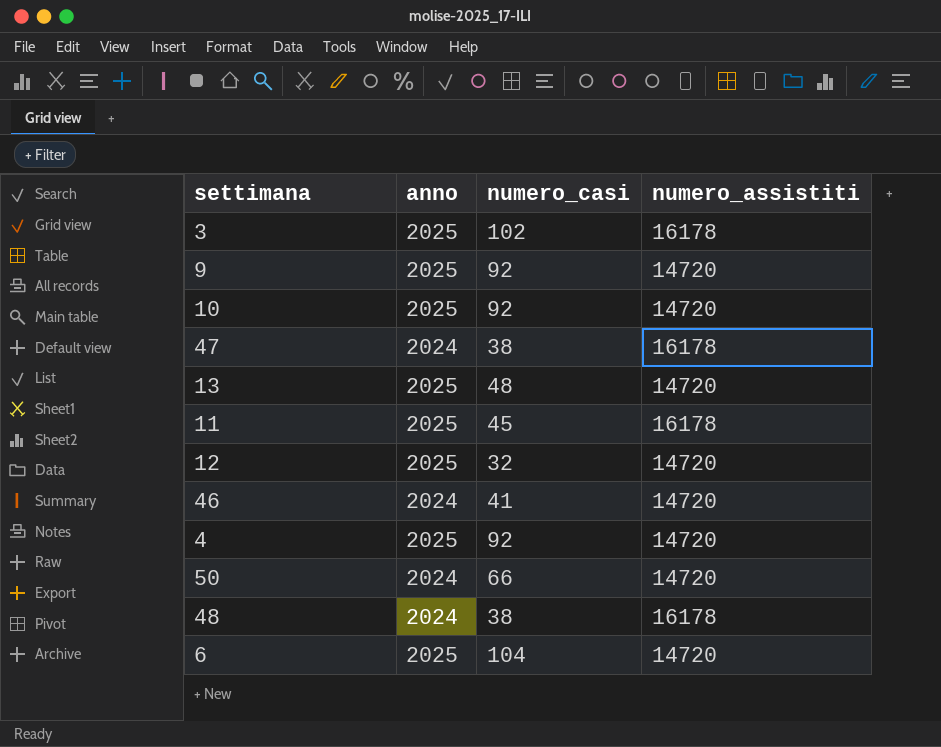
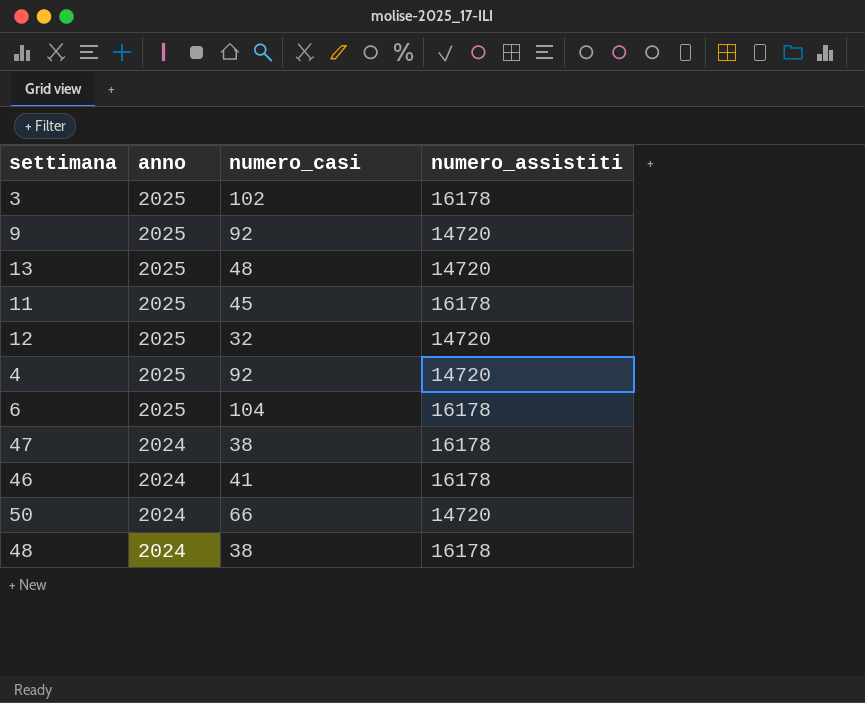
row order: none -> anno descending
row 10: 2025 | 92 | 14720 -> none
6 | numero_assistiti: 14720 -> 16178
46 | numero_assistiti: 14720 -> 16178

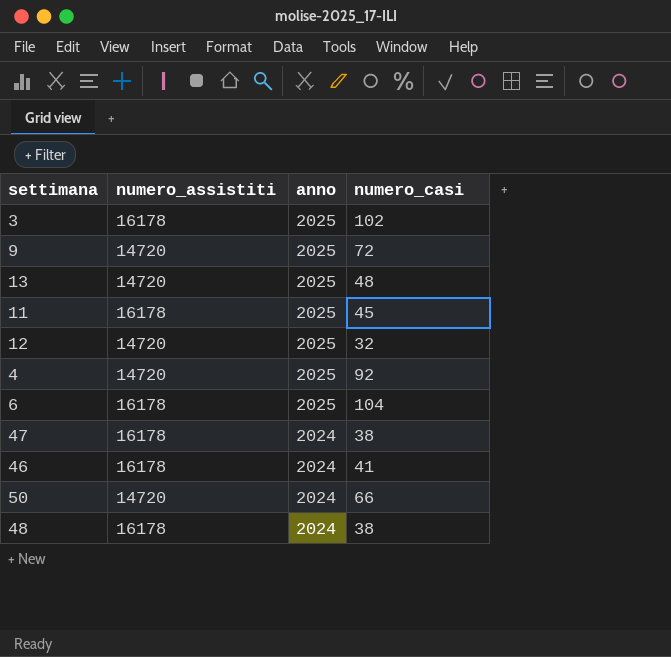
column numero_assistiti | position: 4 -> 2
9 | numero_casi: 92 -> 72

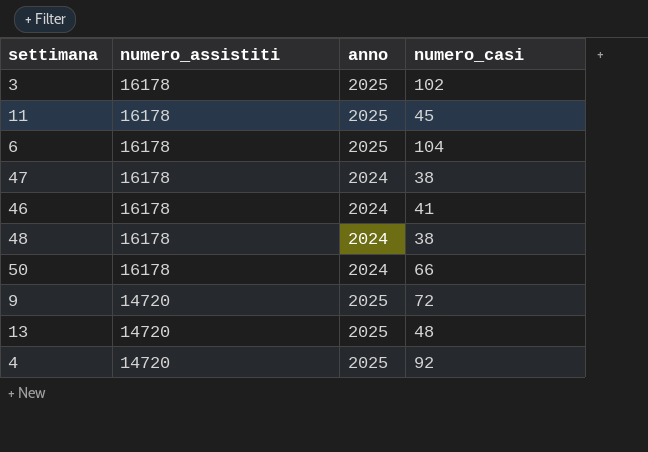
row order: anno descending -> numero_assistiti descending
row 12: 14720 | 2025 | 32 -> none
50 | numero_assistiti: 14720 -> 16178

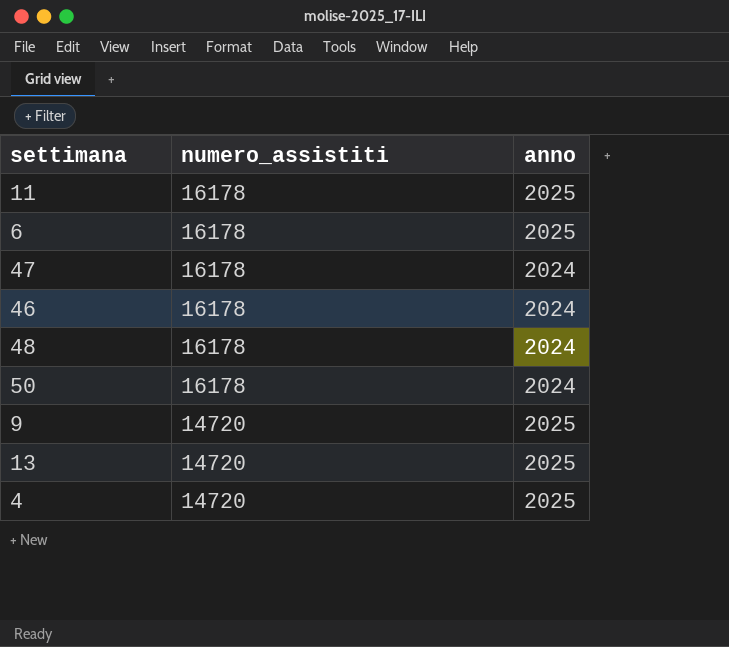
column numero_casi | position: 4 -> none
row 3: 16178 | 2025 | 102 -> none

